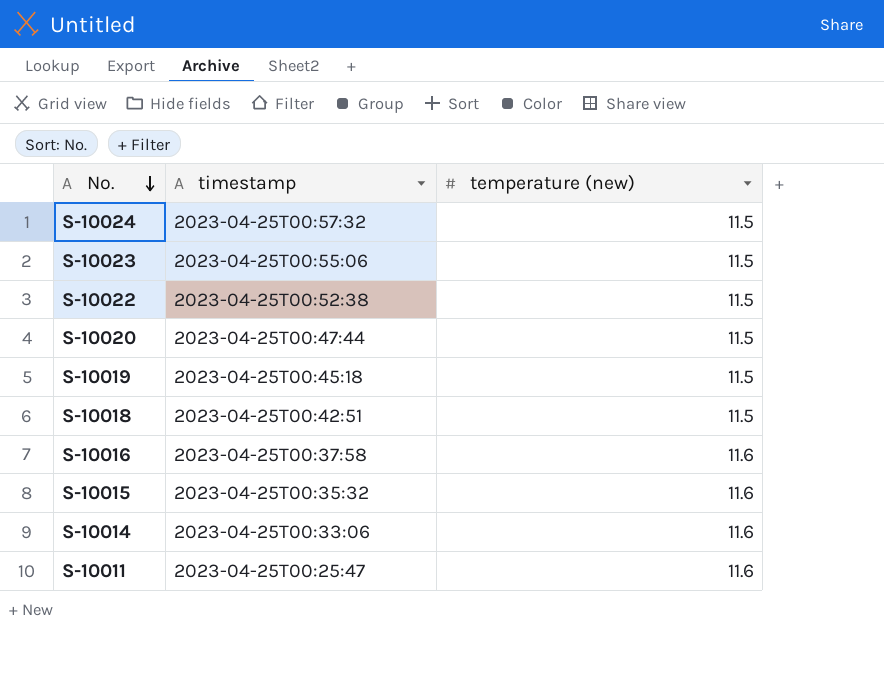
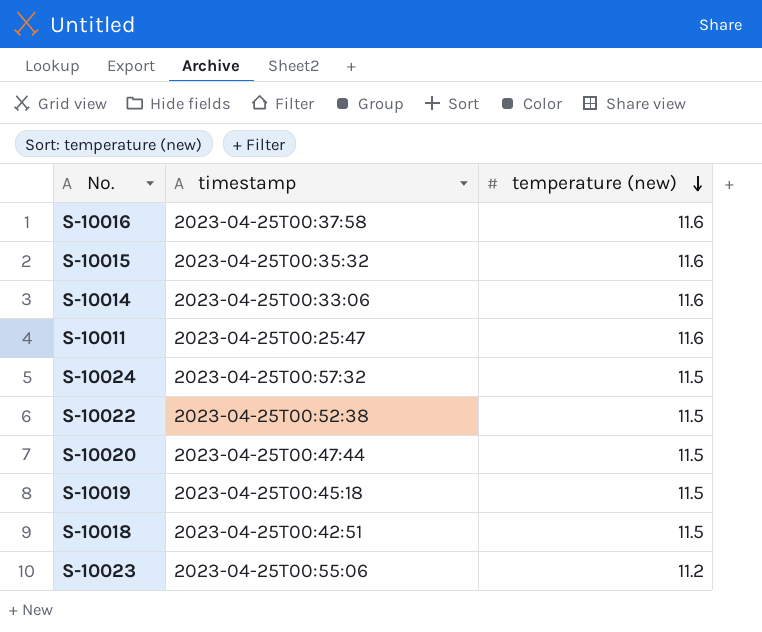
row order: No. descending -> temperature (new) descending
S-10023 | temperature (new): 11.5 -> 11.2

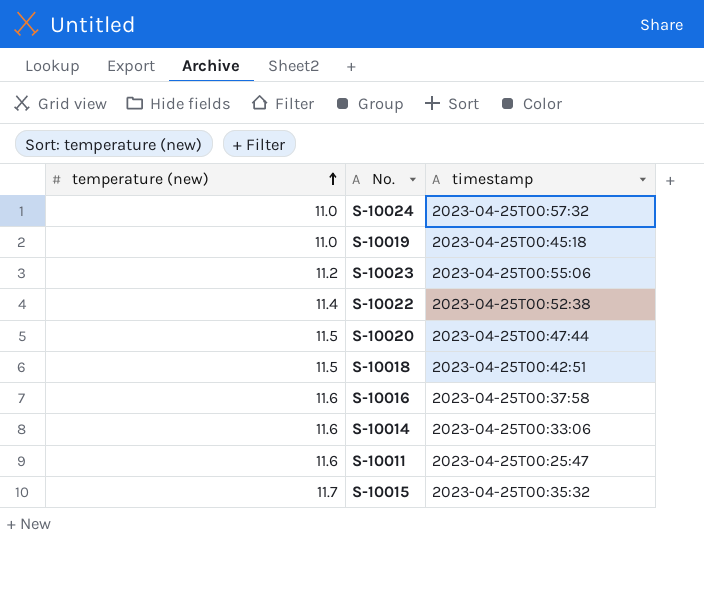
row order: temperature (new) descending -> temperature (new) ascending
column temperature (new) | position: 3 -> 1
S-10024 | temperature (new): 11.5 -> 11.0
S-10019 | temperature (new): 11.5 -> 11.0
S-10022 | temperature (new): 11.5 -> 11.4
S-10015 | temperature (new): 11.6 -> 11.7

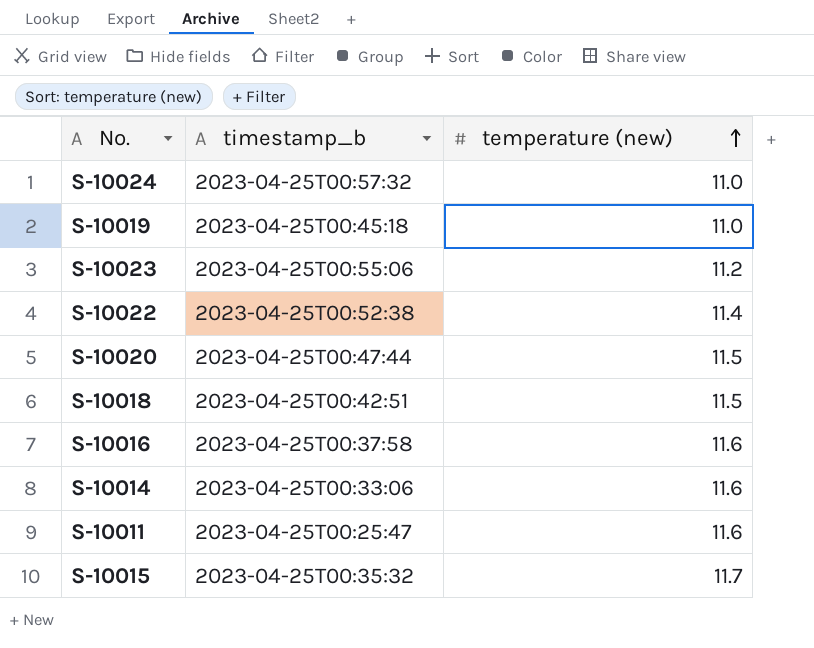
column name: timestamp -> timestamp_b
column temperature (new) | position: 1 -> 3

